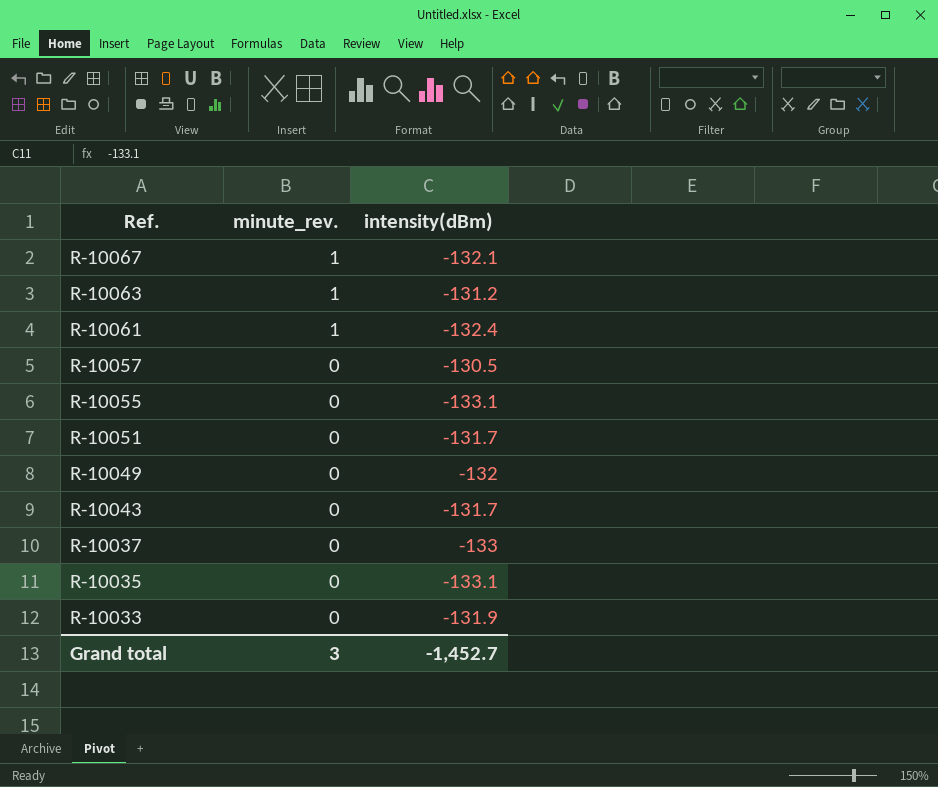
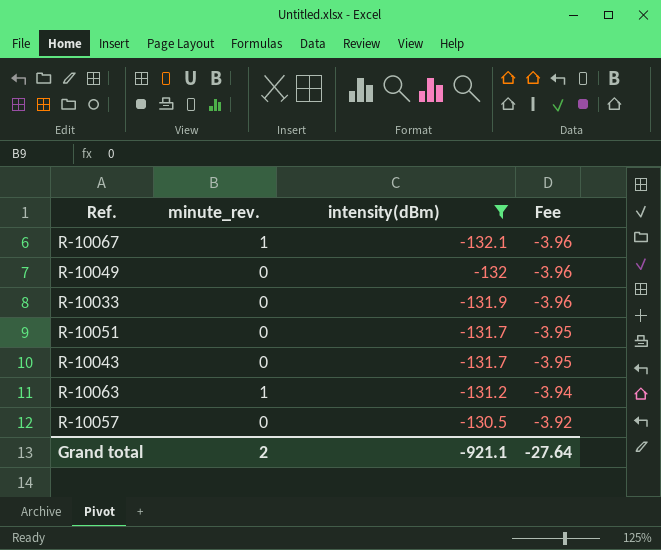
filter: none -> intensity(dBm) >= -132.1
row order: Ref. descending -> intensity(dBm) ascending
column Fee | formula: none -> [intensity(dBm)] * 0.03
Grand total | minute_rev.: 3 -> 2
Grand total | intensity(dBm): -1,452.7 -> -921.1

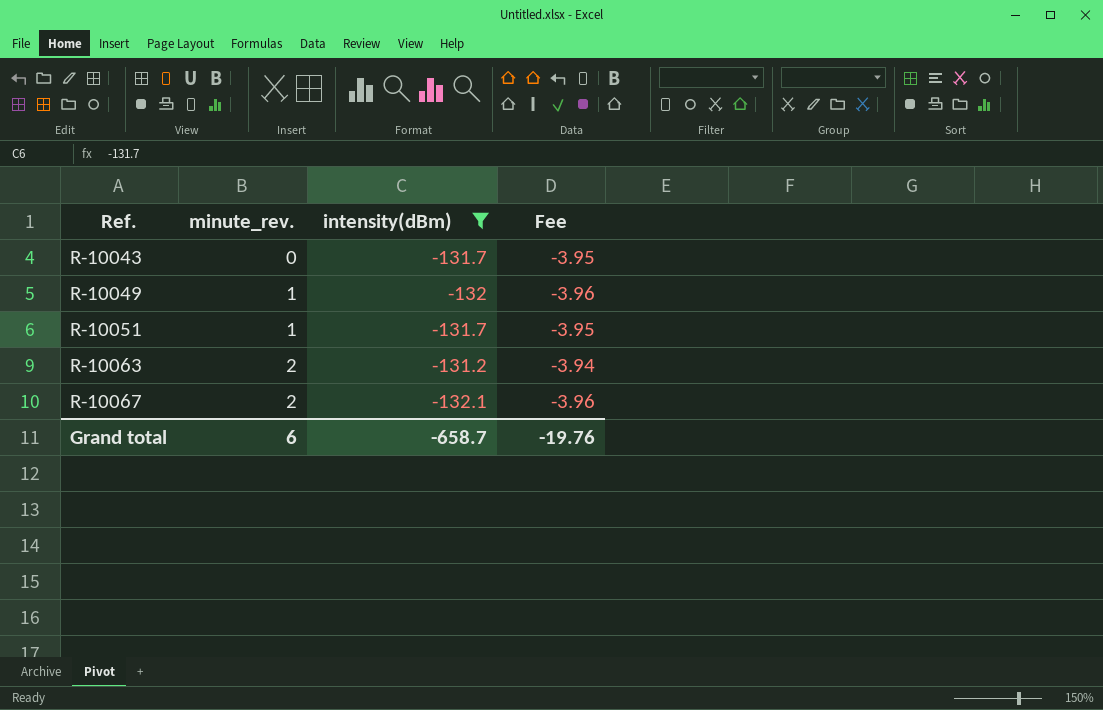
row order: intensity(dBm) ascending -> Ref. ascending
row R-10033: 0 | -131.9 | -3.96 -> none
row R-10057: 0 | -130.5 | -3.92 -> none
R-10049 | minute_rev.: 0 -> 1
R-10051 | minute_rev.: 0 -> 1
R-10063 | minute_rev.: 1 -> 2
R-10067 | minute_rev.: 1 -> 2
Grand total | minute_rev.: 2 -> 6
Grand total | intensity(dBm): -921.1 -> -658.7
Grand total | Fee: -27.64 -> -19.76

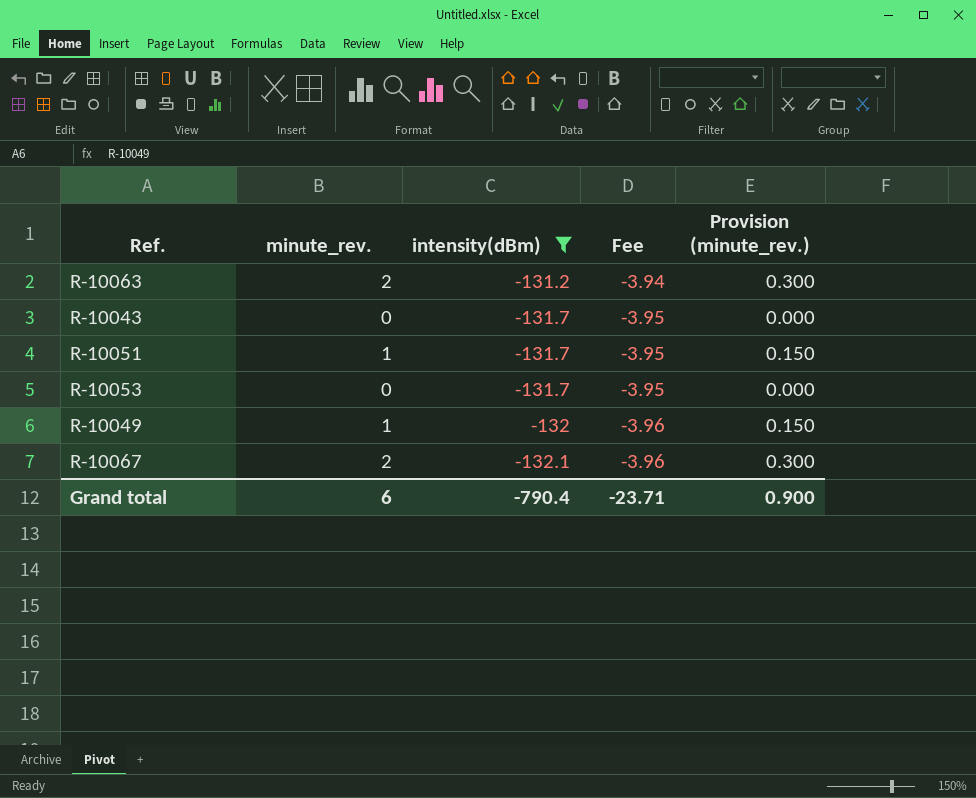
row order: Ref. ascending -> intensity(dBm) descending
column Provision (minute_rev.) | formula: none -> [minute_rev.] * 0.15
row R-10053: none -> 0 | -131.7 | -3.95 | 0.000
Grand total | intensity(dBm): -658.7 -> -790.4
Grand total | Fee: -19.76 -> -23.71

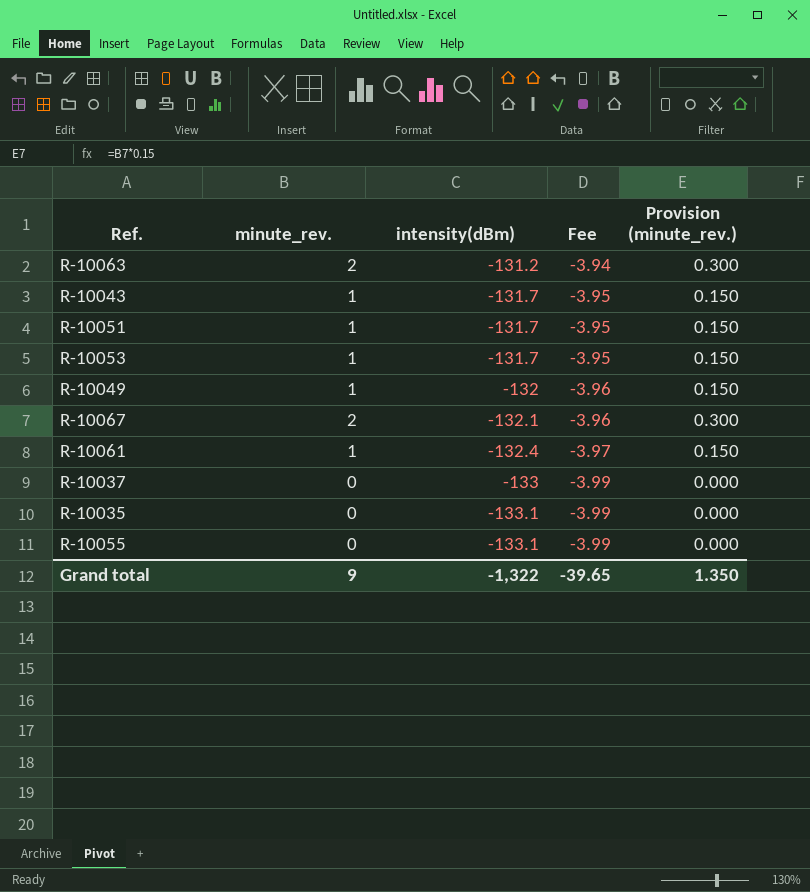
filter: intensity(dBm) >= -132.1 -> none
R-10043 | minute_rev.: 0 -> 1
R-10043 | Provision (minute_rev.): 0.000 -> 0.150
R-10053 | minute_rev.: 0 -> 1
R-10053 | Provision (minute_rev.): 0.000 -> 0.150
Grand total | minute_rev.: 6 -> 9
Grand total | intensity(dBm): -790.4 -> -1,322
Grand total | Fee: -23.71 -> -39.65
Grand total | Provision (minute_rev.): 0.900 -> 1.350

